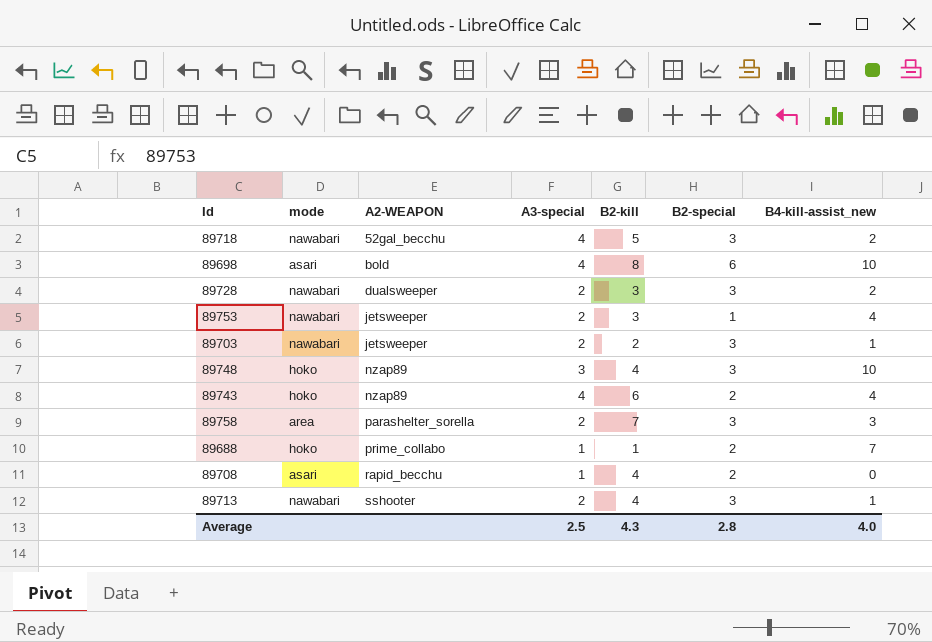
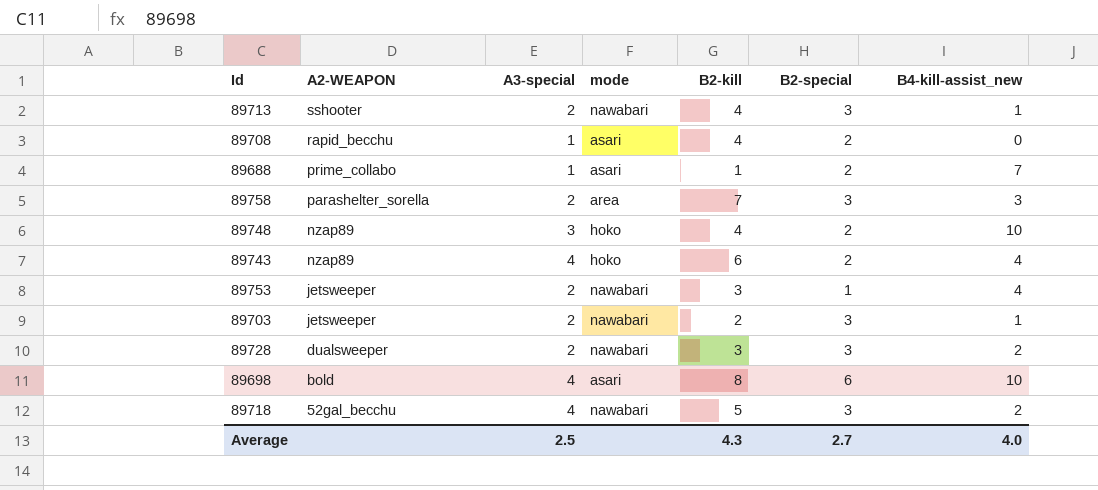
row order: A2-WEAPON ascending -> A2-WEAPON descending
column mode | position: 2 -> 4
89688 | mode: hoko -> asari
89748 | B2-special: 3 -> 2
Average | B2-special: 2.8 -> 2.7

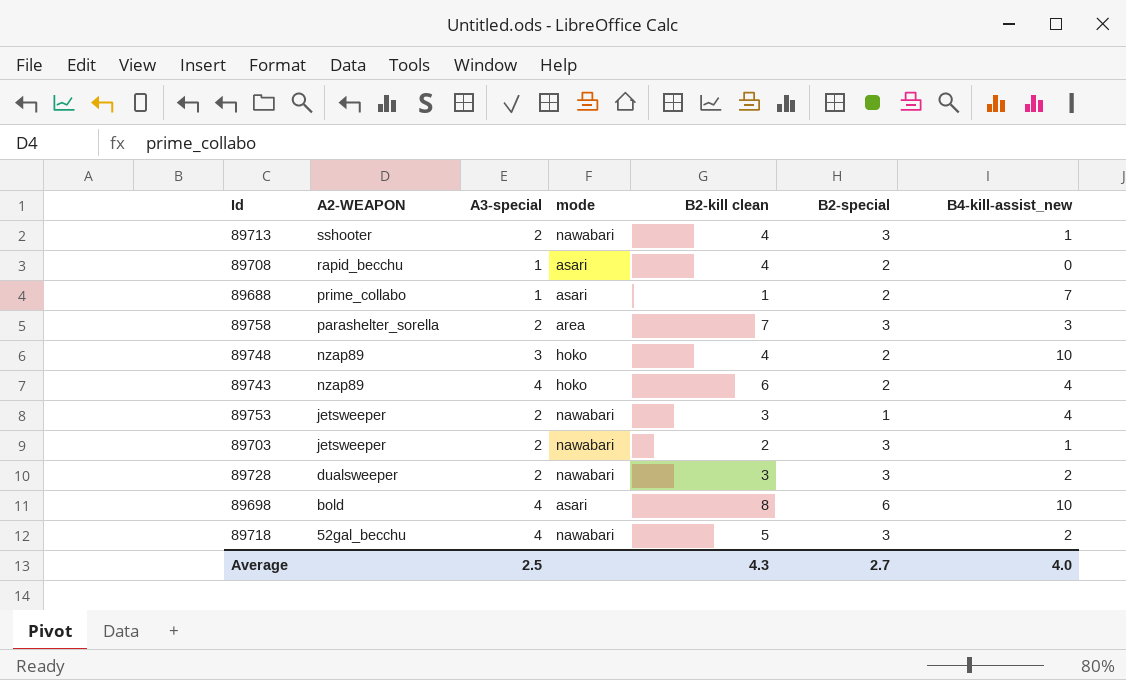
column name: B2-kill -> B2-kill clean

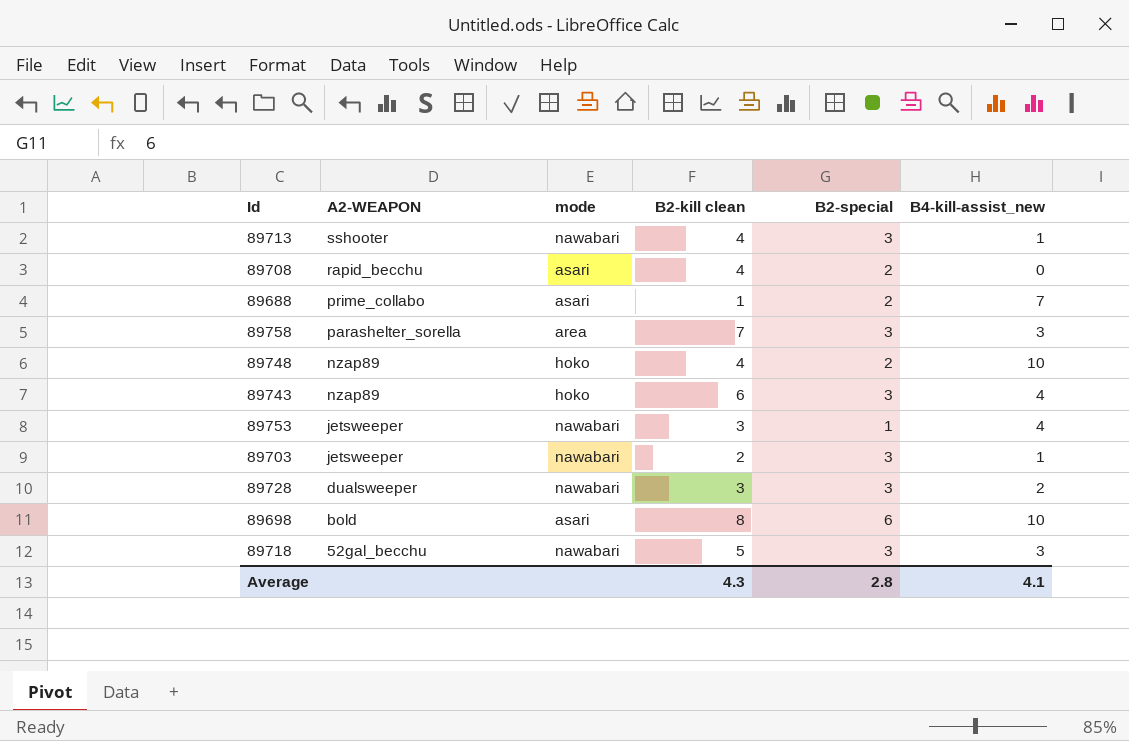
column A3-special | position: 3 -> none
89743 | B2-special: 2 -> 3
89718 | B4-kill-assist_new: 2 -> 3
Average | B2-special: 2.7 -> 2.8
Average | B4-kill-assist_new: 4.0 -> 4.1

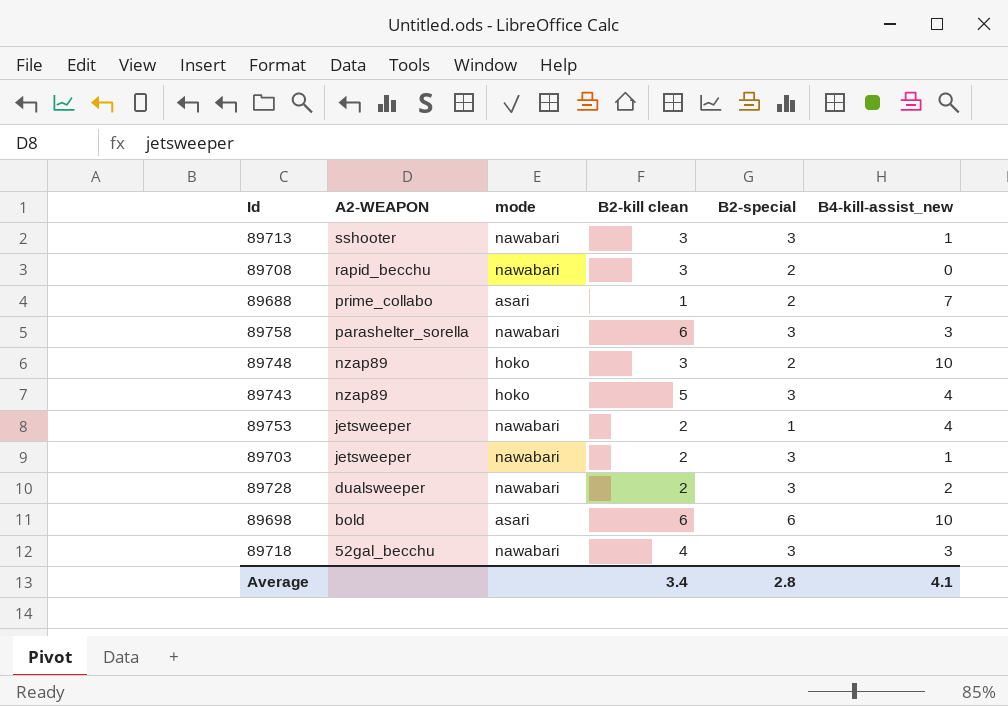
89713 | B2-kill clean: 4 -> 3
89708 | mode: asari -> nawabari
89708 | B2-kill clean: 4 -> 3
89758 | mode: area -> nawabari
89758 | B2-kill clean: 7 -> 6
89748 | B2-kill clean: 4 -> 3
89743 | B2-kill clean: 6 -> 5
89753 | B2-kill clean: 3 -> 2
89728 | B2-kill clean: 3 -> 2
89698 | B2-kill clean: 8 -> 6
89718 | B2-kill clean: 5 -> 4
Average | B2-kill clean: 4.3 -> 3.4

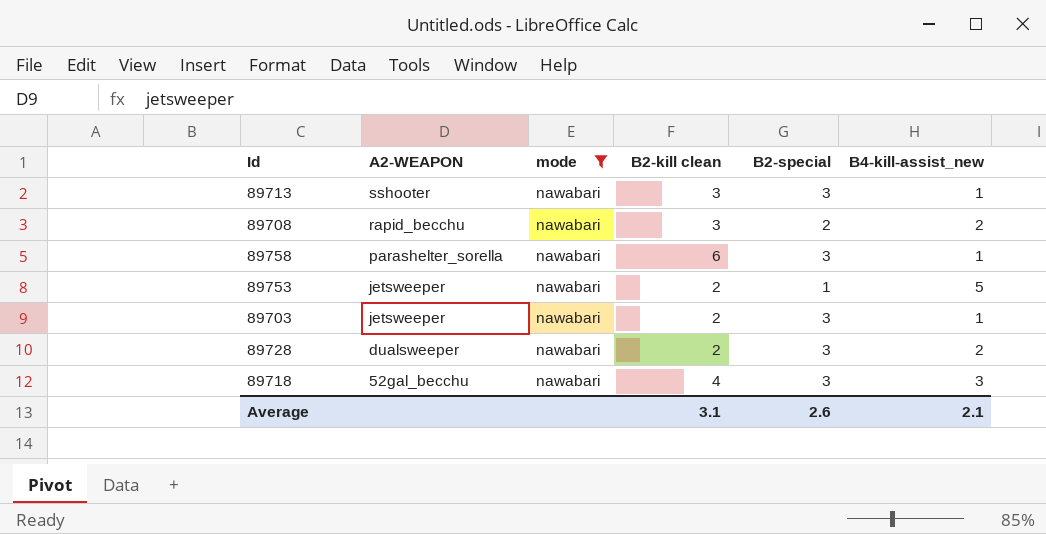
filter: none -> mode = nawabari
89708 | B4-kill-assist_new: 0 -> 2
89758 | B4-kill-assist_new: 3 -> 1
89753 | B4-kill-assist_new: 4 -> 5
Average | B2-kill clean: 3.4 -> 3.1
Average | B2-special: 2.8 -> 2.6
Average | B4-kill-assist_new: 4.1 -> 2.1

